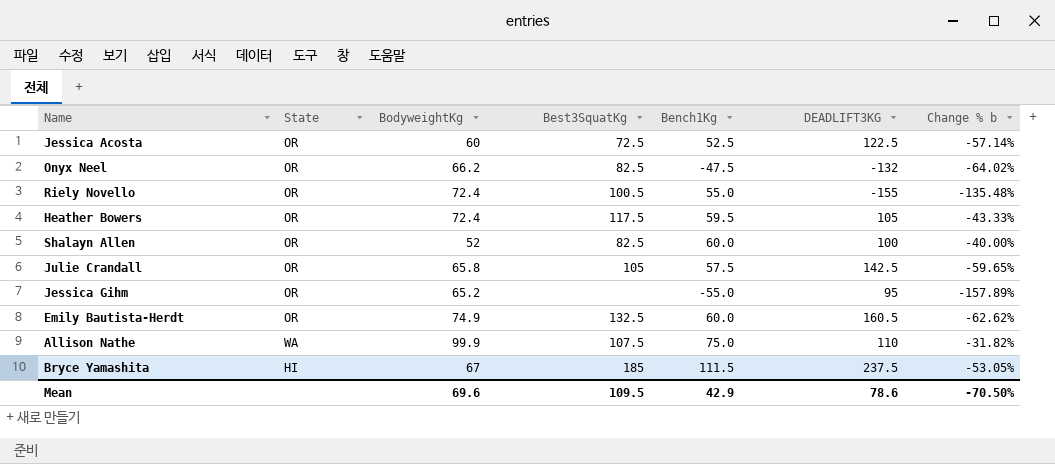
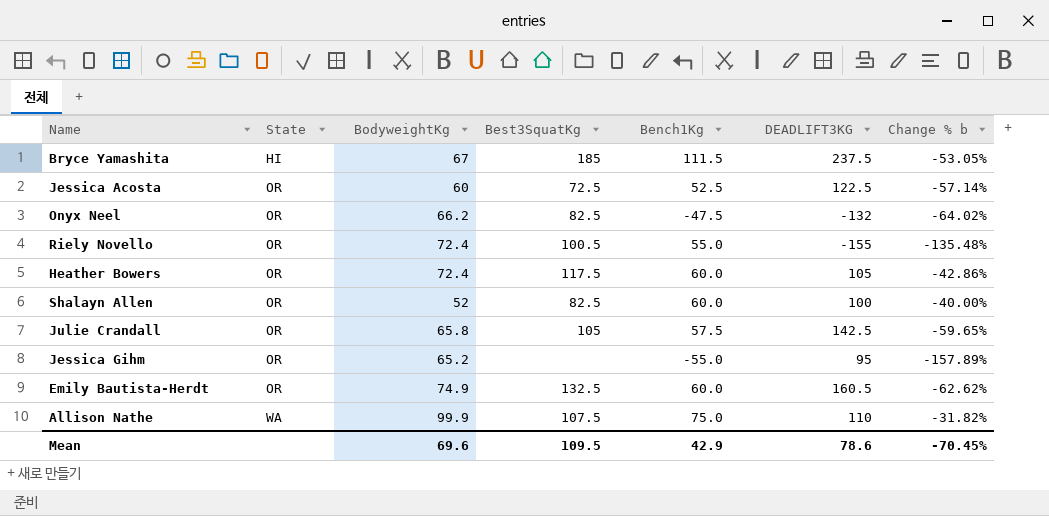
row order: none -> State ascending
Heather Bowers | Bench1Kg: 59.5 -> 60.0
Heather Bowers | Change % b: -43.33% -> -42.86%
Mean | Change % b: -70.50% -> -70.45%

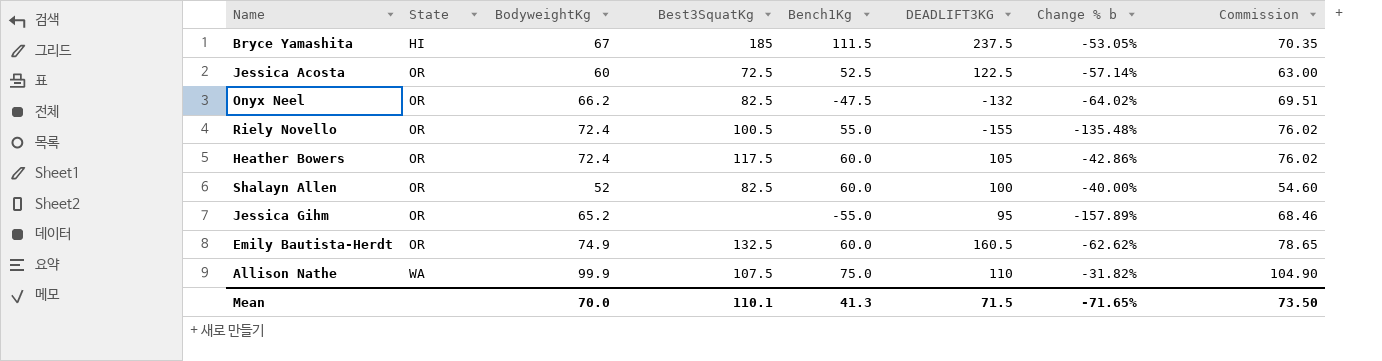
column Commission | formula: none -> [BodyweightKg] * 1.05
row Julie Crandall: OR | 65.8 | 105 | 57.5 | 142.5 | -59.65% -> none
Mean | BodyweightKg: 69.6 -> 70.0
Mean | Best3SquatKg: 109.5 -> 110.1
Mean | Bench1Kg: 42.9 -> 41.3
Mean | DEADLIFT3KG: 78.6 -> 71.5
Mean | Change % b: -70.45% -> -71.65%

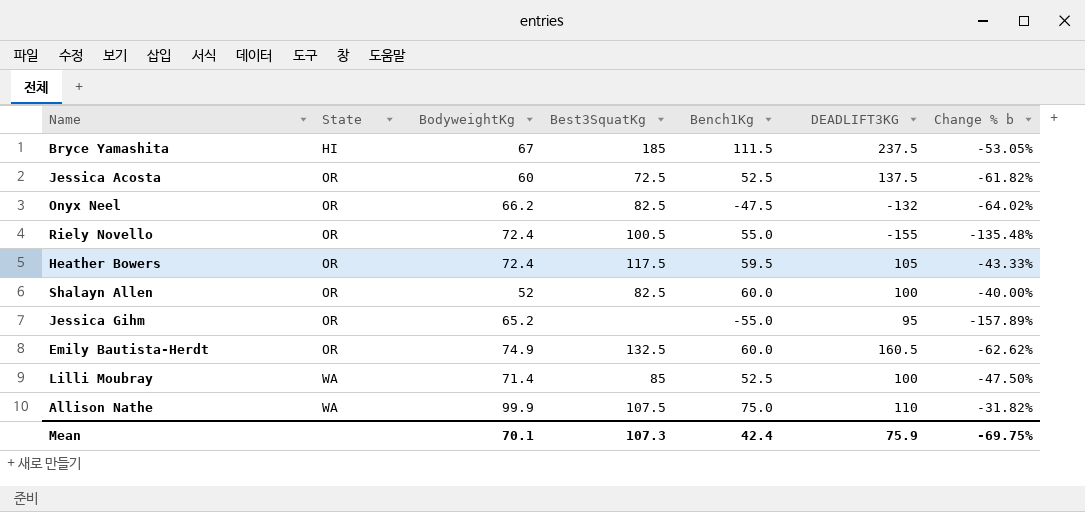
column Commission | formula: [BodyweightKg] * 1.05 -> none
Jessica Acosta | DEADLIFT3KG: 122.5 -> 137.5
Jessica Acosta | Change % b: -57.14% -> -61.82%
Heather Bowers | Bench1Kg: 60.0 -> 59.5
Heather Bowers | Change % b: -42.86% -> -43.33%
row Lilli Moubray: none -> WA | 71.4 | 85 | 52.5 | 100 | -47.50%
Mean | BodyweightKg: 70.0 -> 70.1
Mean | Best3SquatKg: 110.1 -> 107.3
Mean | Bench1Kg: 41.3 -> 42.4
Mean | DEADLIFT3KG: 71.5 -> 75.9
Mean | Change % b: -71.65% -> -69.75%

